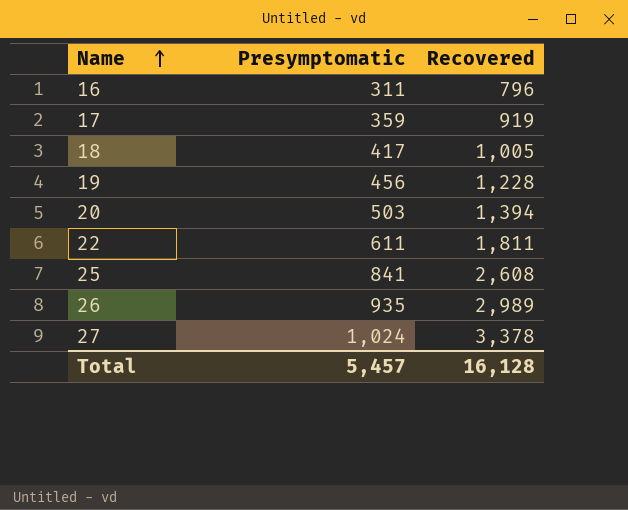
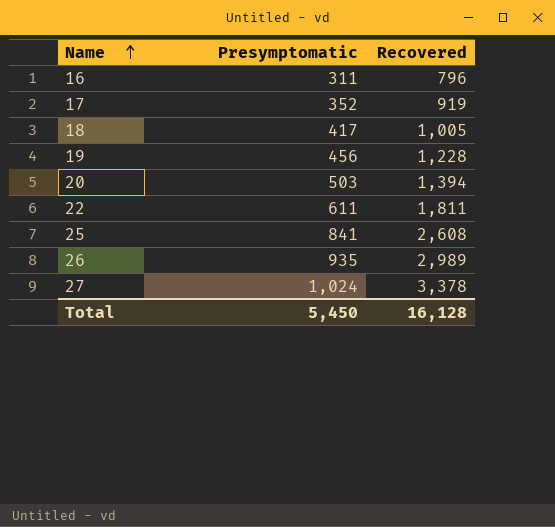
17 | Presymptomatic: 359 -> 352
Total | Presymptomatic: 5,457 -> 5,450

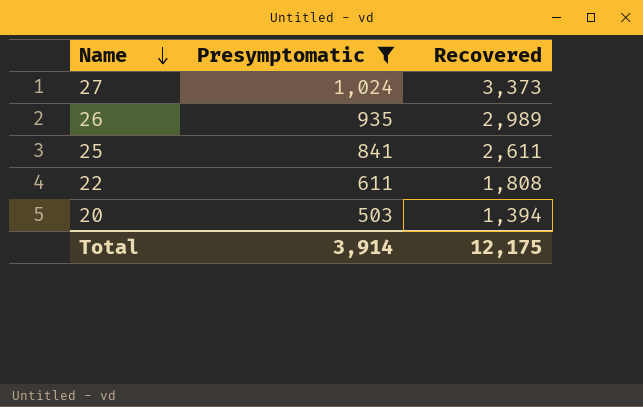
filter: none -> Presymptomatic >= 503
row order: Name ascending -> Name descending
27 | Recovered: 3,378 -> 3,373
25 | Recovered: 2,608 -> 2,611
22 | Recovered: 1,811 -> 1,808
Total | Presymptomatic: 5,450 -> 3,914
Total | Recovered: 16,128 -> 12,175

